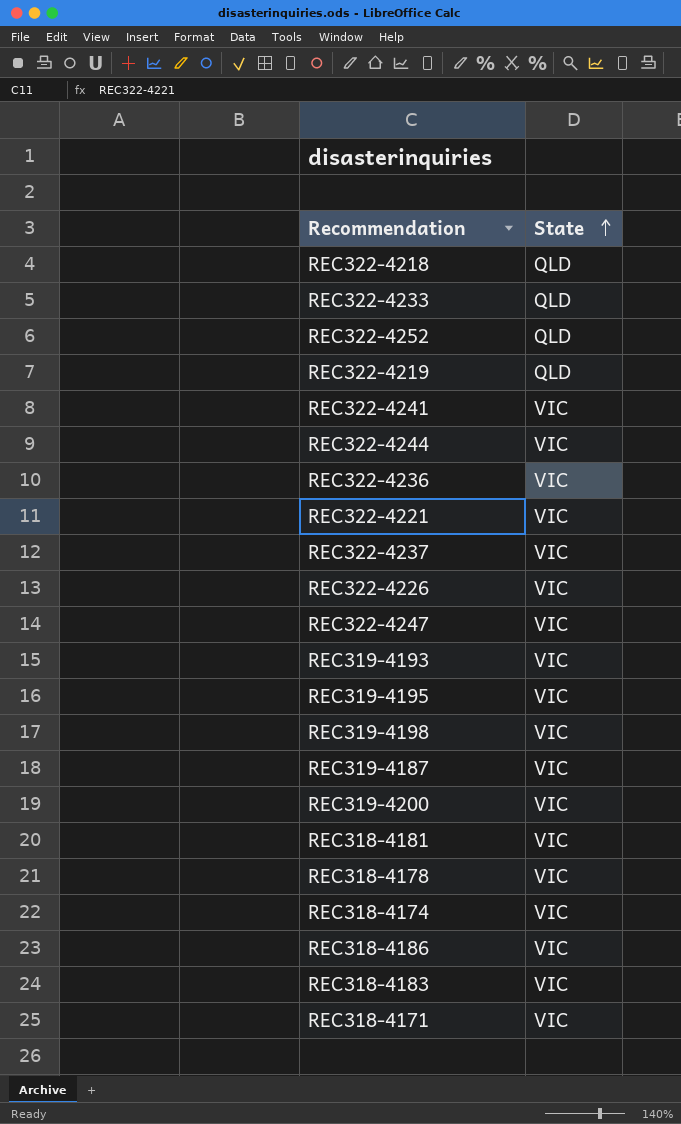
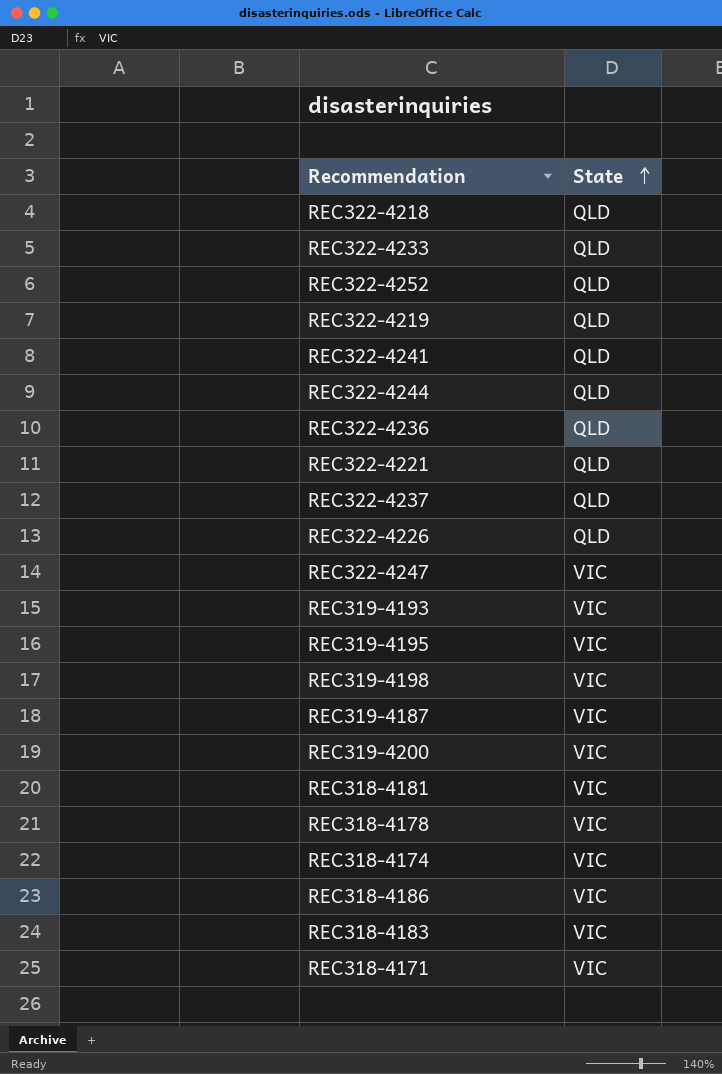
REC322-4241 | State: VIC -> QLD
REC322-4244 | State: VIC -> QLD
REC322-4236 | State: VIC -> QLD
REC322-4221 | State: VIC -> QLD
REC322-4237 | State: VIC -> QLD
REC322-4226 | State: VIC -> QLD

